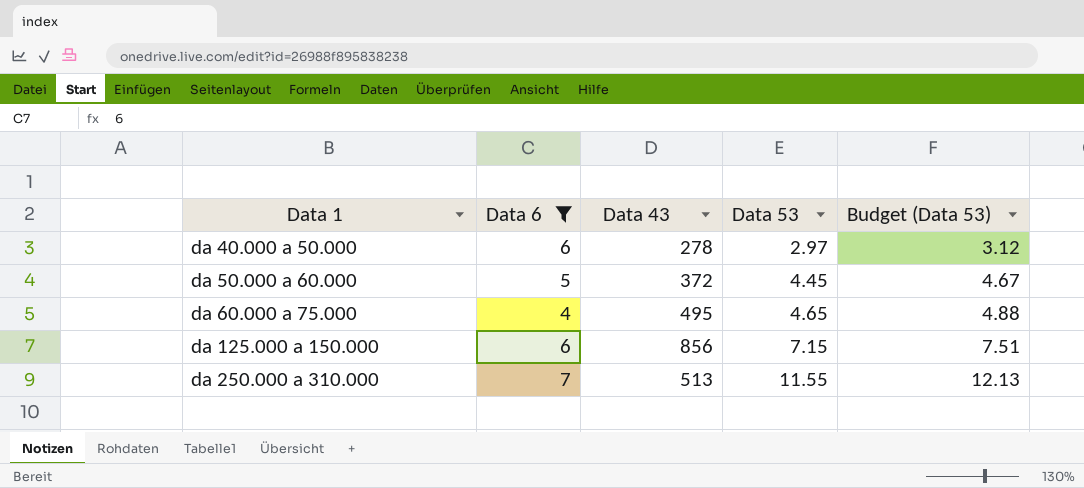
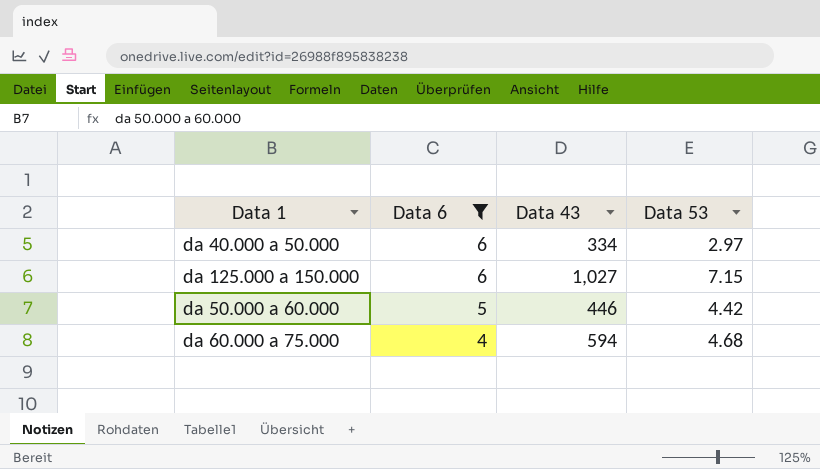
row order: Data 1 ascending -> Data 6 descending
column Budget (Data 53) | formula: [Data 53] * 1.05 -> none
row da 250.000 a 310.000: 7 | 513 | 11.55 | 12.13 -> none
da 40.000 a 50.000 | Data 43: 278 -> 334
da 125.000 a 150.000 | Data 43: 856 -> 1,027
da 50.000 a 60.000 | Data 43: 372 -> 446
da 50.000 a 60.000 | Data 53: 4.45 -> 4.42
da 60.000 a 75.000 | Data 43: 495 -> 594
da 60.000 a 75.000 | Data 53: 4.65 -> 4.68

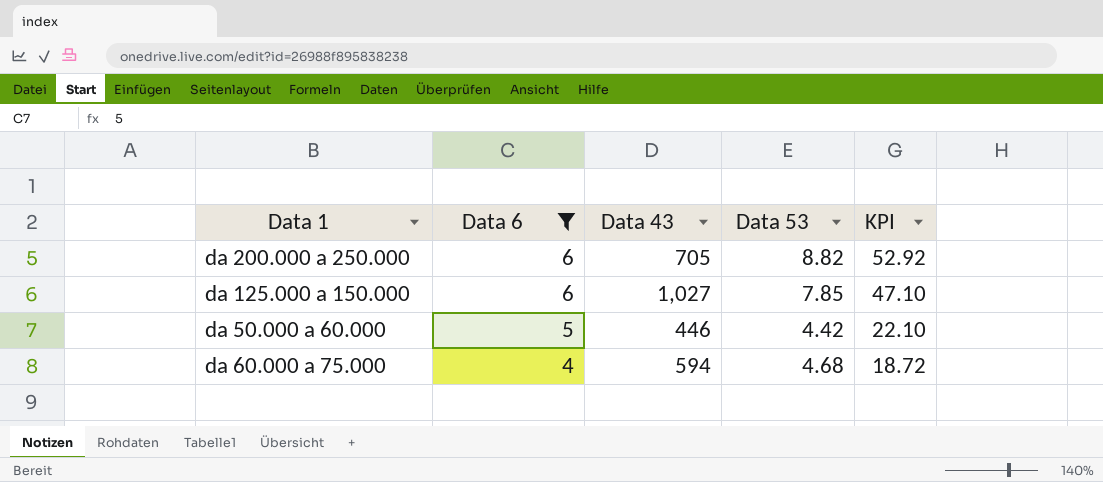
column KPI | formula: none -> [Data 6] * [Data 53]
row da 40.000 a 50.000: 6 | 334 | 2.97 -> none
row da 200.000 a 250.000: none -> 6 | 705 | 8.82 | 52.92
da 125.000 a 150.000 | Data 53: 7.15 -> 7.85

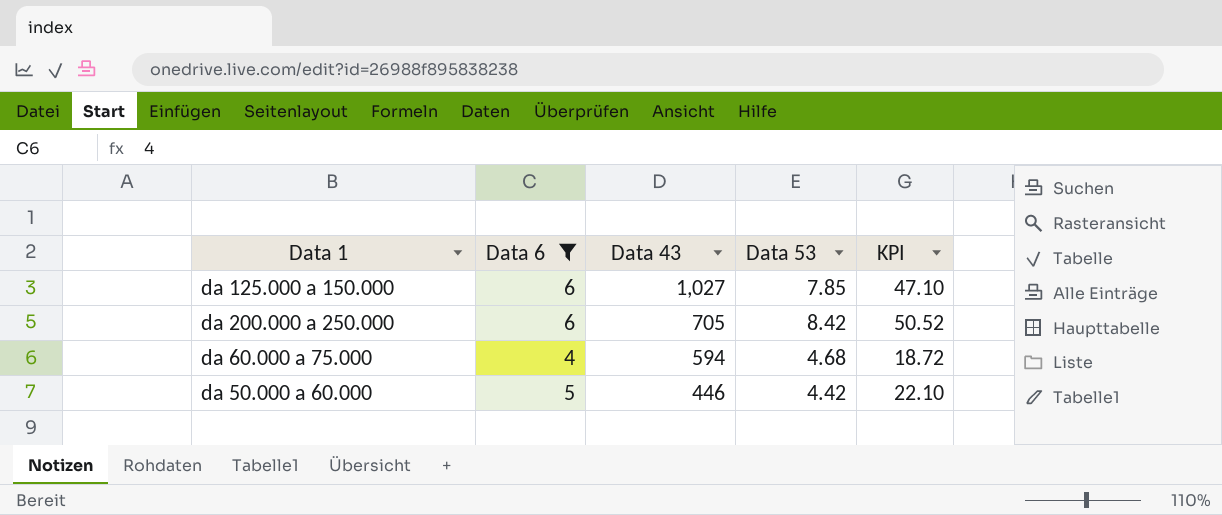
row order: Data 6 descending -> Data 43 descending
da 200.000 a 250.000 | Data 53: 8.82 -> 8.42
da 200.000 a 250.000 | KPI: 52.92 -> 50.52

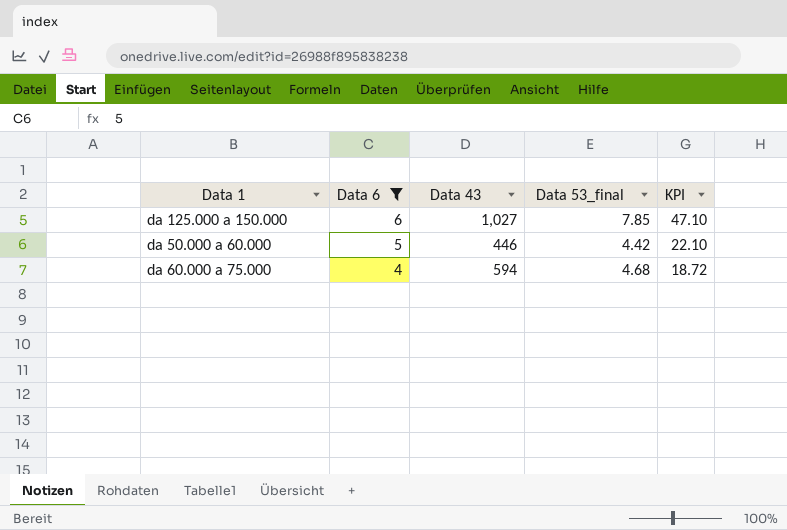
row order: Data 43 descending -> Data 6 descending
column name: Data 53 -> Data 53_final
row da 200.000 a 250.000: 6 | 705 | 8.42 | 50.52 -> none

